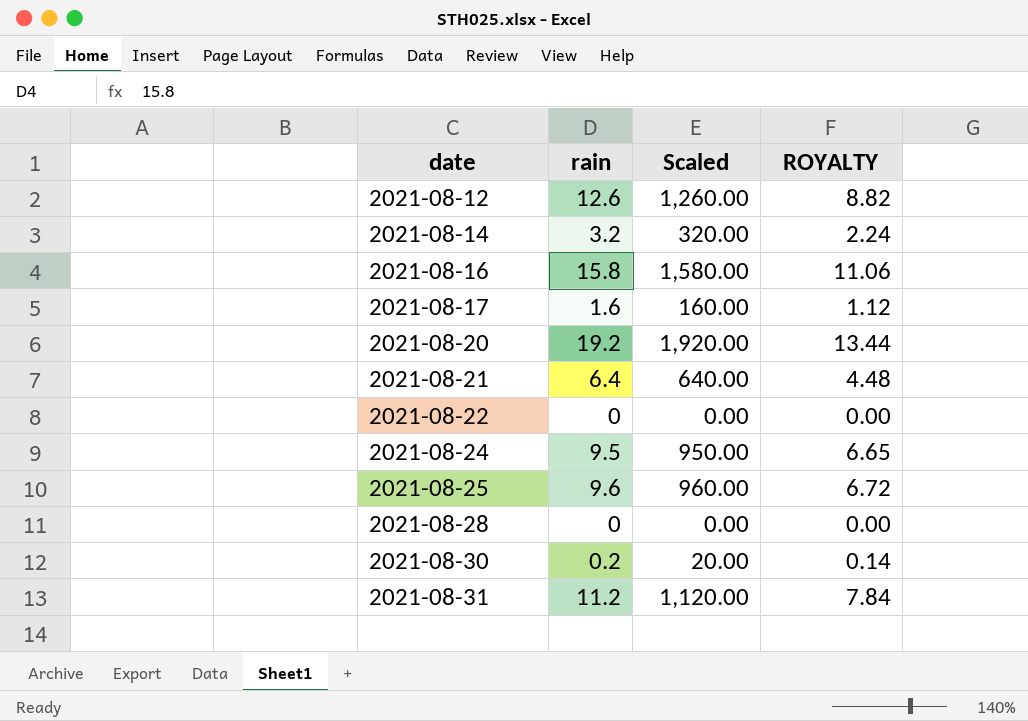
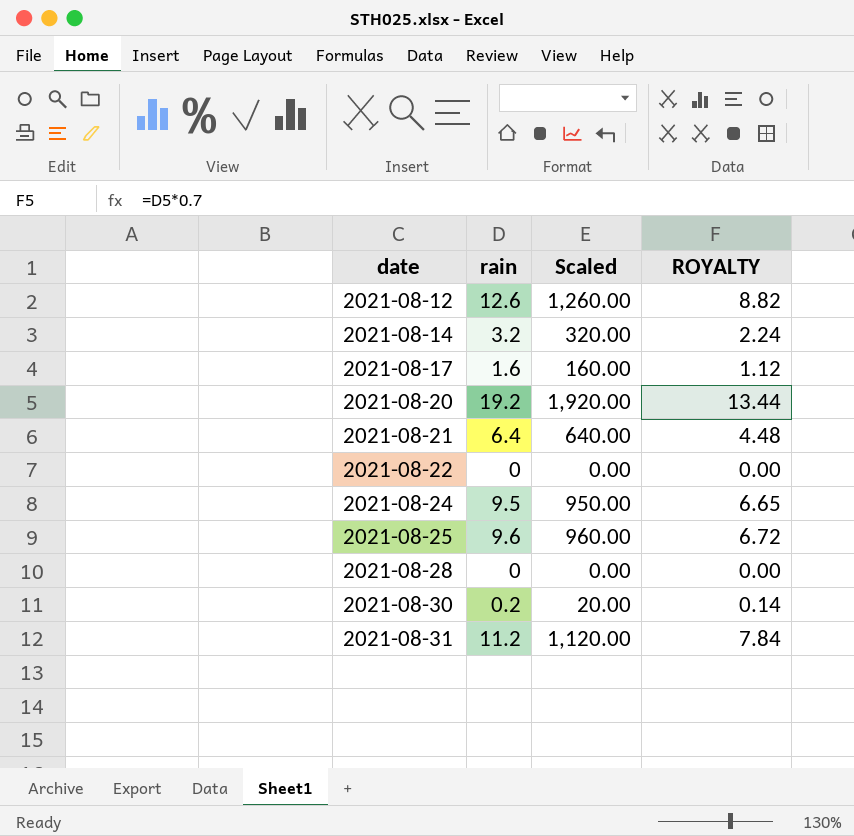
row 2021-08-16: 15.8 | 1,580.00 | 11.06 -> none

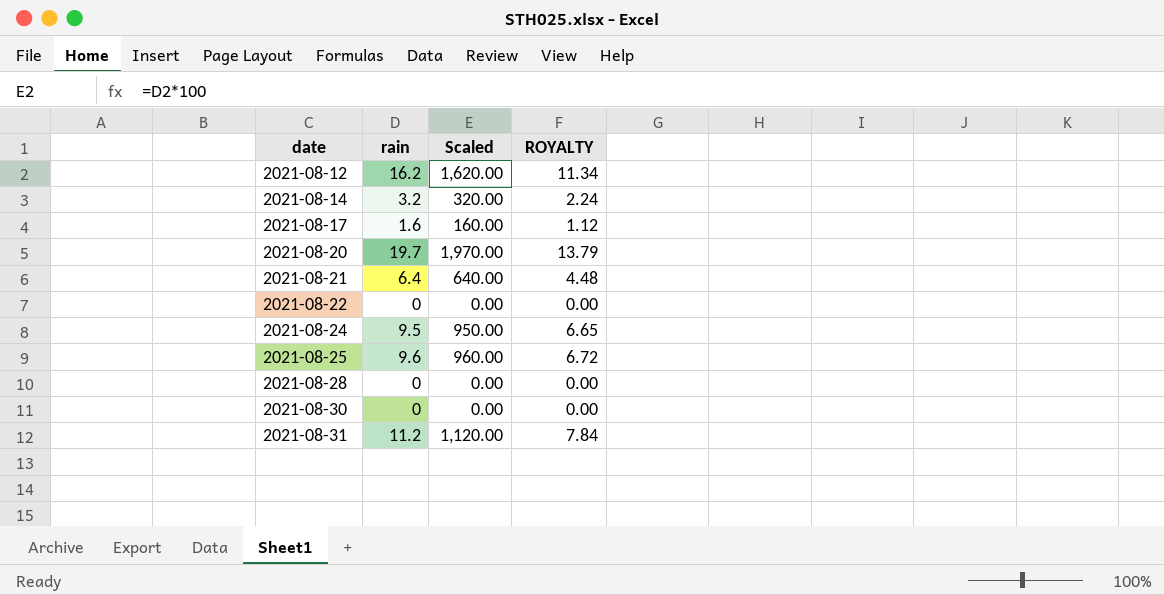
2021-08-12 | rain: 12.6 -> 16.2
2021-08-12 | Scaled: 1,260.00 -> 1,620.00
2021-08-12 | ROYALTY: 8.82 -> 11.34
2021-08-20 | rain: 19.2 -> 19.7
2021-08-20 | Scaled: 1,920.00 -> 1,970.00
2021-08-20 | ROYALTY: 13.44 -> 13.79
2021-08-30 | rain: 0.2 -> 0
2021-08-30 | Scaled: 20.00 -> 0.00
2021-08-30 | ROYALTY: 0.14 -> 0.00

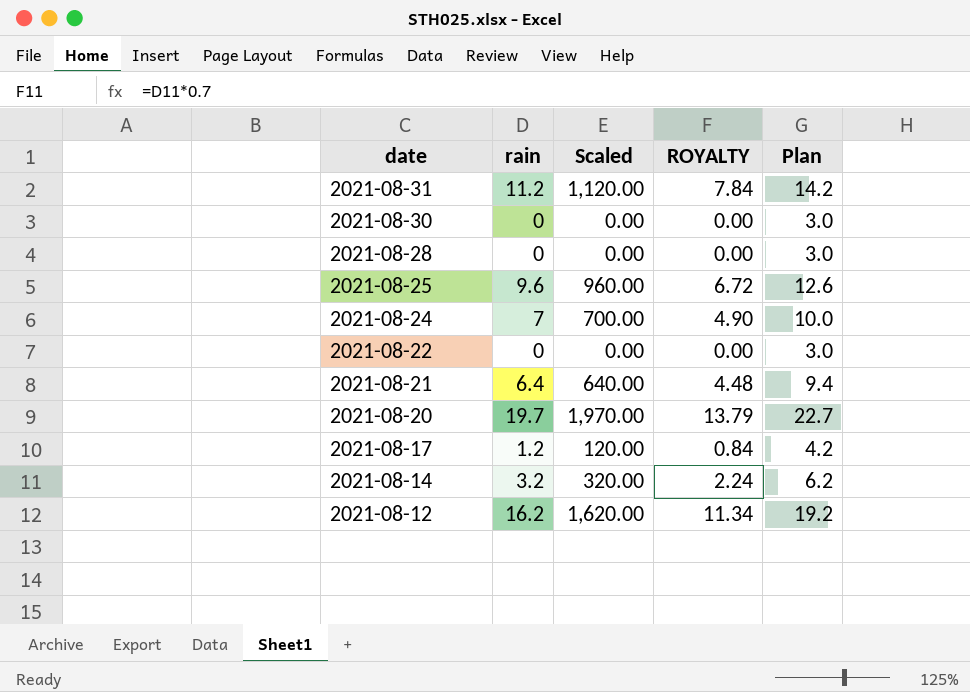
row order: date ascending -> date descending
column Plan | formula: none -> [rain] + 3
2021-08-24 | rain: 9.5 -> 7
2021-08-24 | Scaled: 950.00 -> 700.00
2021-08-24 | ROYALTY: 6.65 -> 4.90
2021-08-17 | rain: 1.6 -> 1.2
2021-08-17 | Scaled: 160.00 -> 120.00
2021-08-17 | ROYALTY: 1.12 -> 0.84

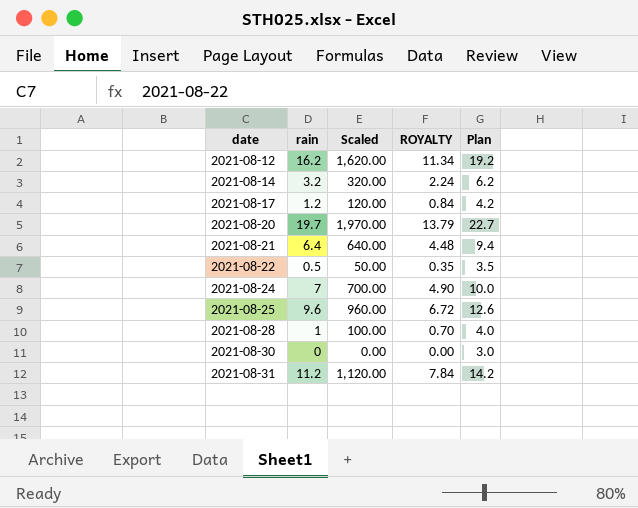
row order: date descending -> date ascending
2021-08-22 | rain: 0 -> 0.5
2021-08-22 | Scaled: 0.00 -> 50.00
2021-08-22 | ROYALTY: 0.00 -> 0.35
2021-08-22 | Plan: 3.0 -> 3.5
2021-08-28 | rain: 0 -> 1
2021-08-28 | Scaled: 0.00 -> 100.00
2021-08-28 | ROYALTY: 0.00 -> 0.70
2021-08-28 | Plan: 3.0 -> 4.0

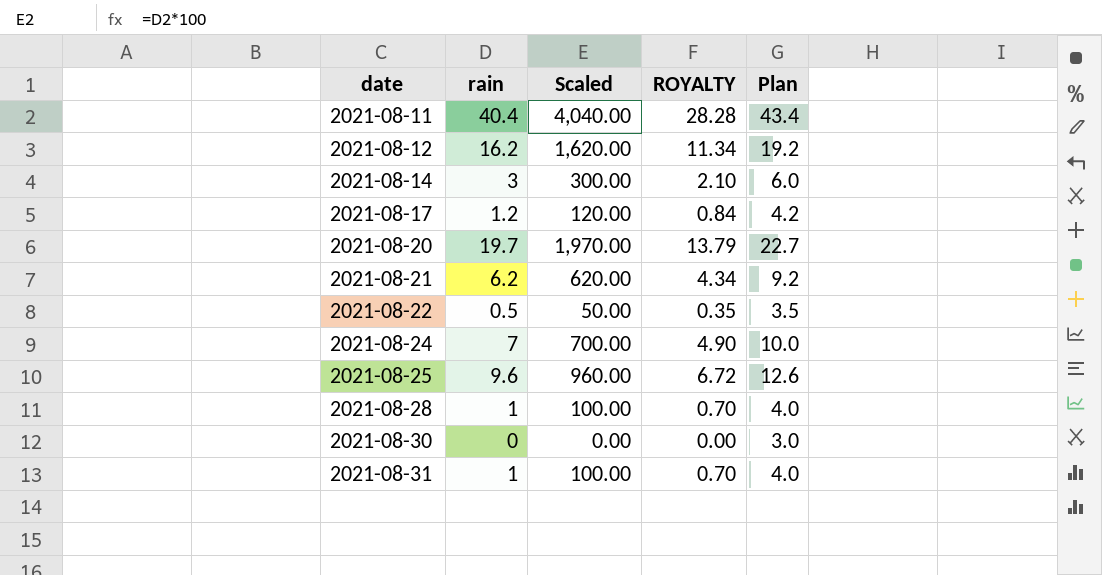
row 2021-08-11: none -> 40.4 | 4,040.00 | 28.28 | 43.4
2021-08-14 | rain: 3.2 -> 3
2021-08-14 | Scaled: 320.00 -> 300.00
2021-08-14 | ROYALTY: 2.24 -> 2.10
2021-08-14 | Plan: 6.2 -> 6.0
2021-08-21 | rain: 6.4 -> 6.2
2021-08-21 | Scaled: 640.00 -> 620.00
2021-08-21 | ROYALTY: 4.48 -> 4.34
2021-08-21 | Plan: 9.4 -> 9.2
2021-08-31 | rain: 11.2 -> 1
2021-08-31 | Scaled: 1,120.00 -> 100.00
2021-08-31 | ROYALTY: 7.84 -> 0.70
2021-08-31 | Plan: 14.2 -> 4.0

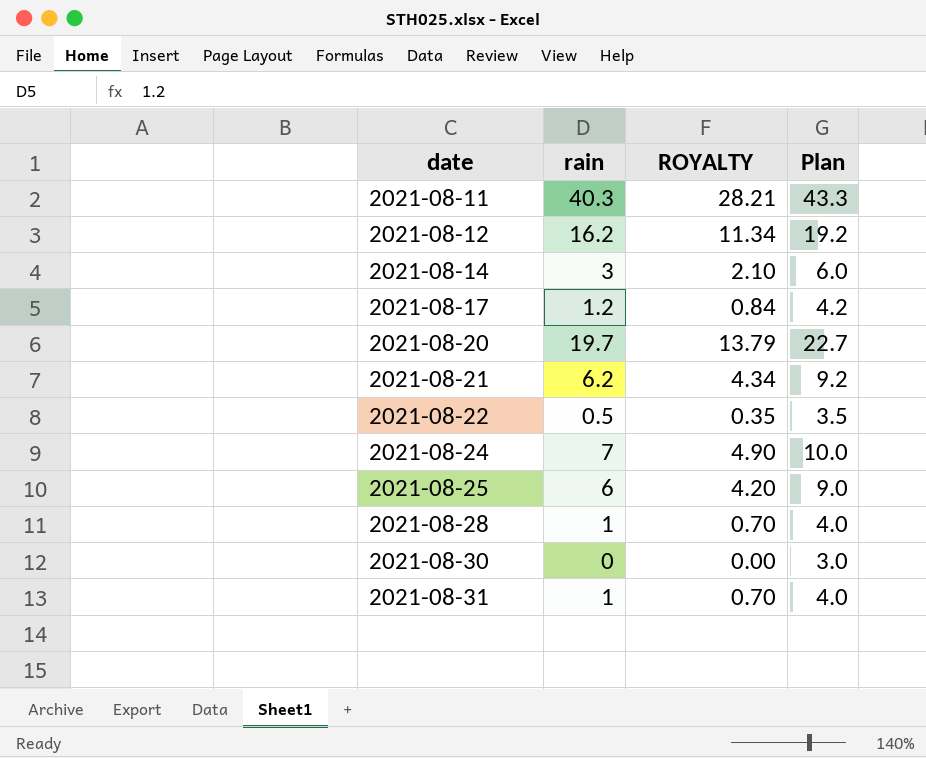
column Scaled | formula: [rain] * 100 -> none
2021-08-11 | rain: 40.4 -> 40.3
2021-08-11 | ROYALTY: 28.28 -> 28.21
2021-08-11 | Plan: 43.4 -> 43.3
2021-08-25 | rain: 9.6 -> 6
2021-08-25 | ROYALTY: 6.72 -> 4.20
2021-08-25 | Plan: 12.6 -> 9.0

